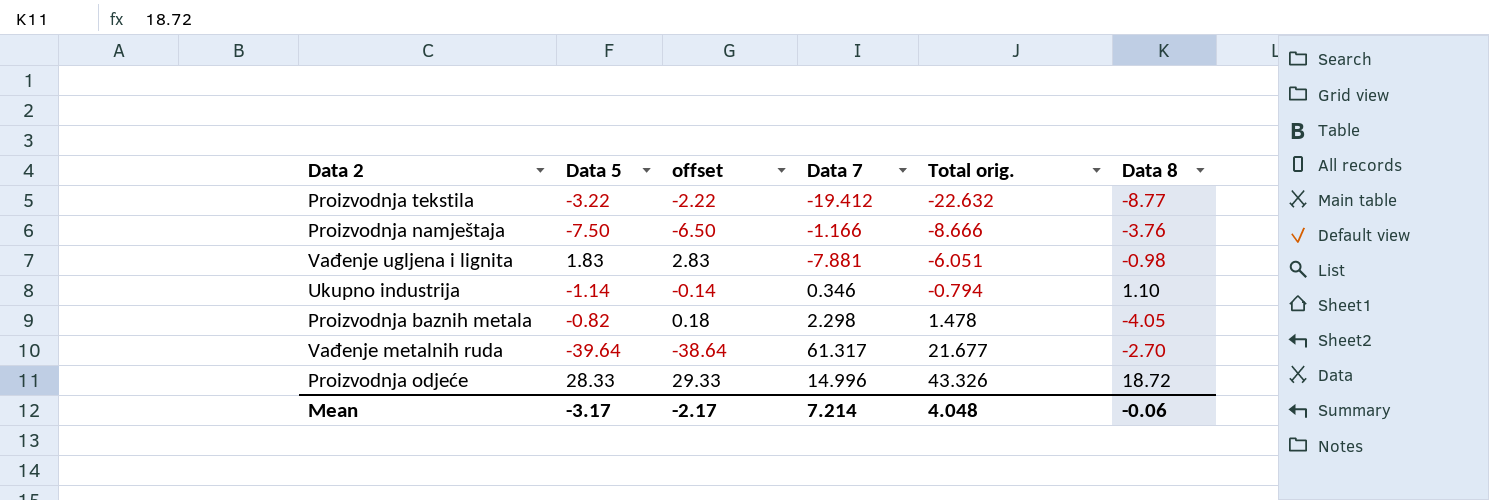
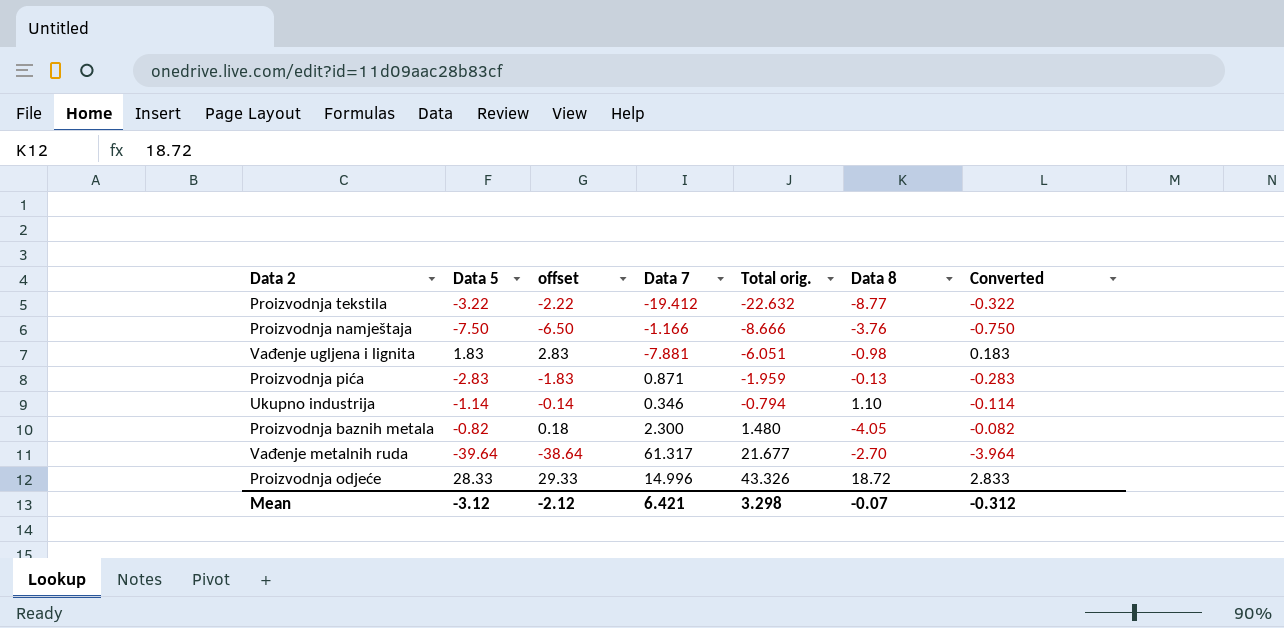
column Converted | formula: none -> [Data 5] * 0.1
row Proizvodnja pića: none -> -2.83 | -1.83 | 0.871 | -1.959 | -0.13 | -0.283
Proizvodnja baznih metala | Data 7: 2.298 -> 2.300
Proizvodnja baznih metala | Total orig.: 1.478 -> 1.480
Mean | Data 5: -3.17 -> -3.12
Mean | offset: -2.17 -> -2.12
Mean | Data 7: 7.214 -> 6.421
Mean | Total orig.: 4.048 -> 3.298
Mean | Data 8: -0.06 -> -0.07

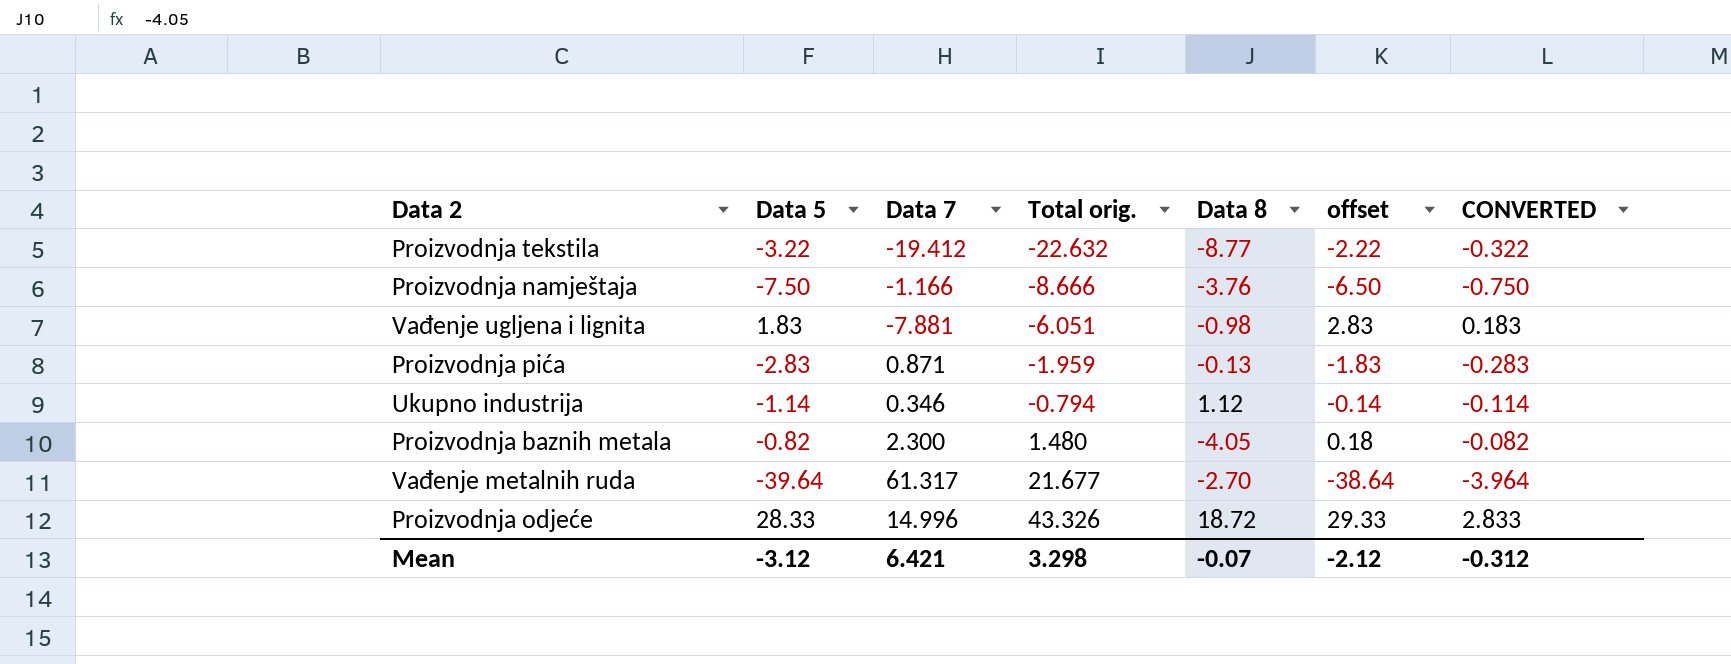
column offset | position: 3 -> 6
column name: Converted -> CONVERTED
Ukupno industrija | Data 8: 1.10 -> 1.12

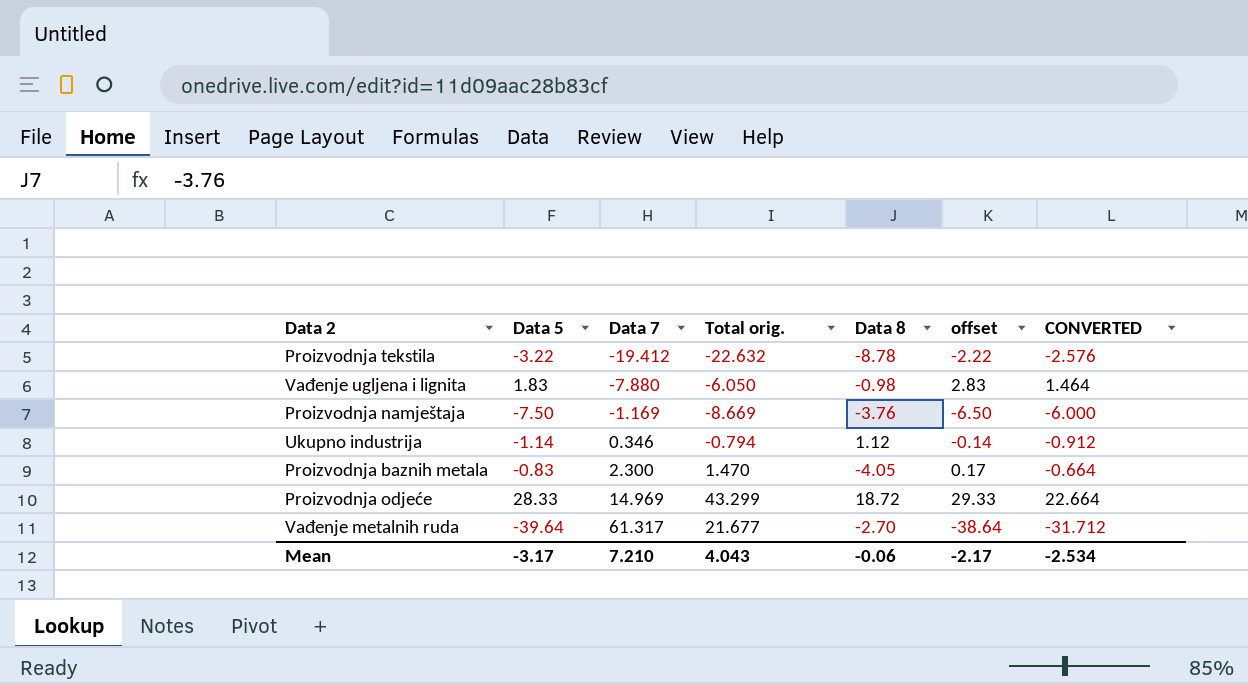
row order: Total orig. ascending -> Data 7 ascending
column CONVERTED | formula: [Data 5] * 0.1 -> [Data 5] * 0.8
row Proizvodnja pića: -2.83 | 0.871 | -1.959 | -0.13 | -1.83 | -0.283 -> none
Proizvodnja tekstila | Data 8: -8.77 -> -8.78
Vađenje ugljena i lignita | Data 7: -7.881 -> -7.880
Vađenje ugljena i lignita | Total orig.: -6.051 -> -6.050
Proizvodnja namještaja | Data 7: -1.166 -> -1.169
Proizvodnja namještaja | Total orig.: -8.666 -> -8.669
Proizvodnja baznih metala | Data 5: -0.82 -> -0.83
Proizvodnja baznih metala | Total orig.: 1.480 -> 1.470
Proizvodnja baznih metala | offset: 0.18 -> 0.17
Proizvodnja odjeće | Data 7: 14.996 -> 14.969
Proizvodnja odjeće | Total orig.: 43.326 -> 43.299
Mean | Data 5: -3.12 -> -3.17
Mean | Data 7: 6.421 -> 7.210
Mean | Total orig.: 3.298 -> 4.043
Mean | Data 8: -0.07 -> -0.06
Mean | offset: -2.12 -> -2.17
Mean | CONVERTED: -0.312 -> -2.534

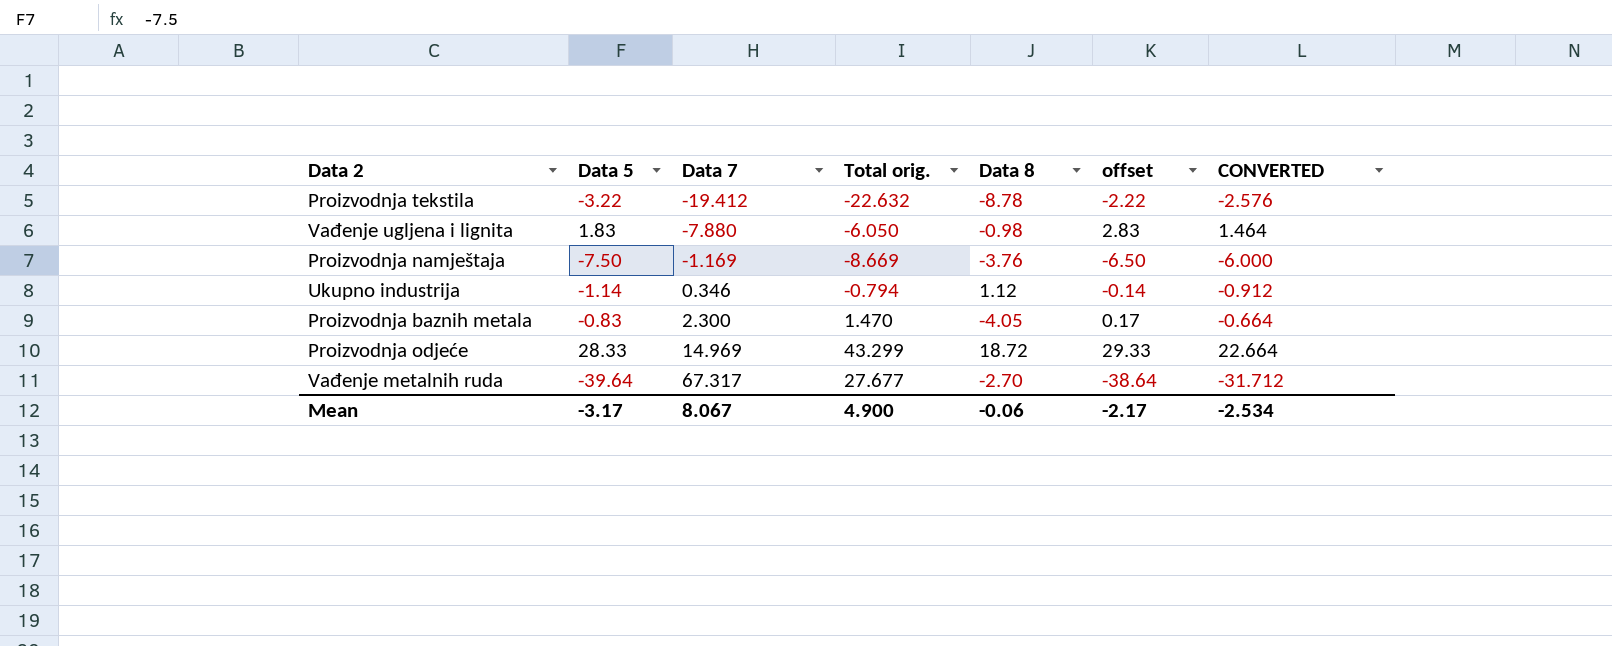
Vađenje metalnih ruda | Data 7: 61.317 -> 67.317
Vađenje metalnih ruda | Total orig.: 21.677 -> 27.677
Mean | Data 7: 7.210 -> 8.067
Mean | Total orig.: 4.043 -> 4.900

